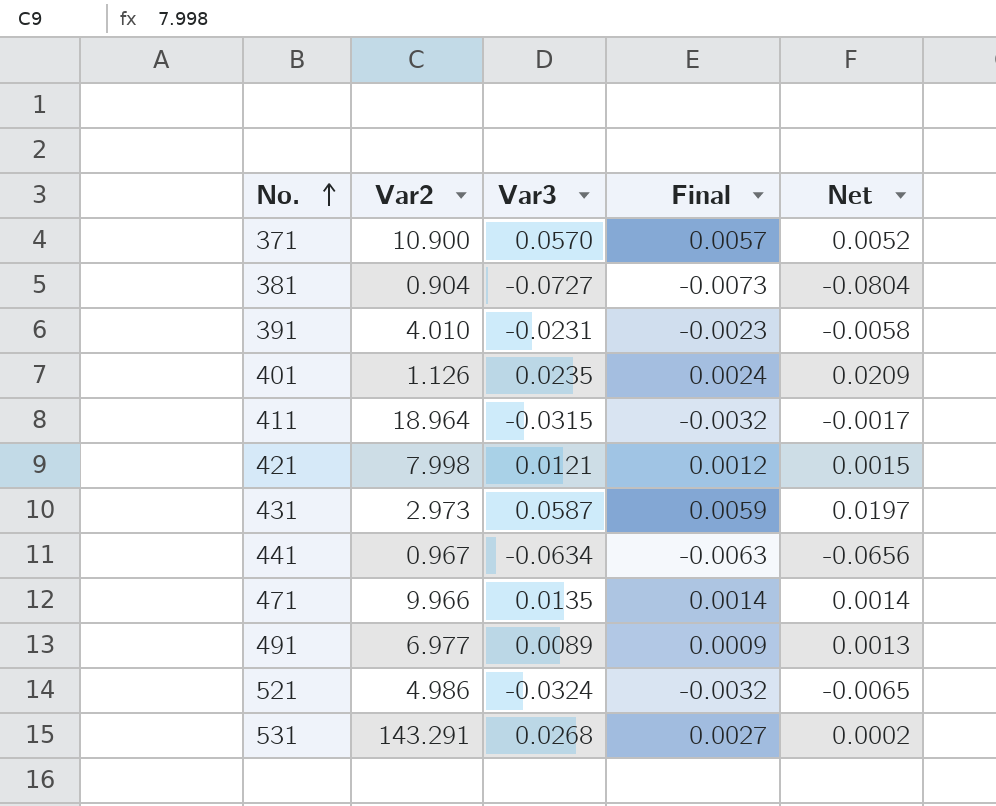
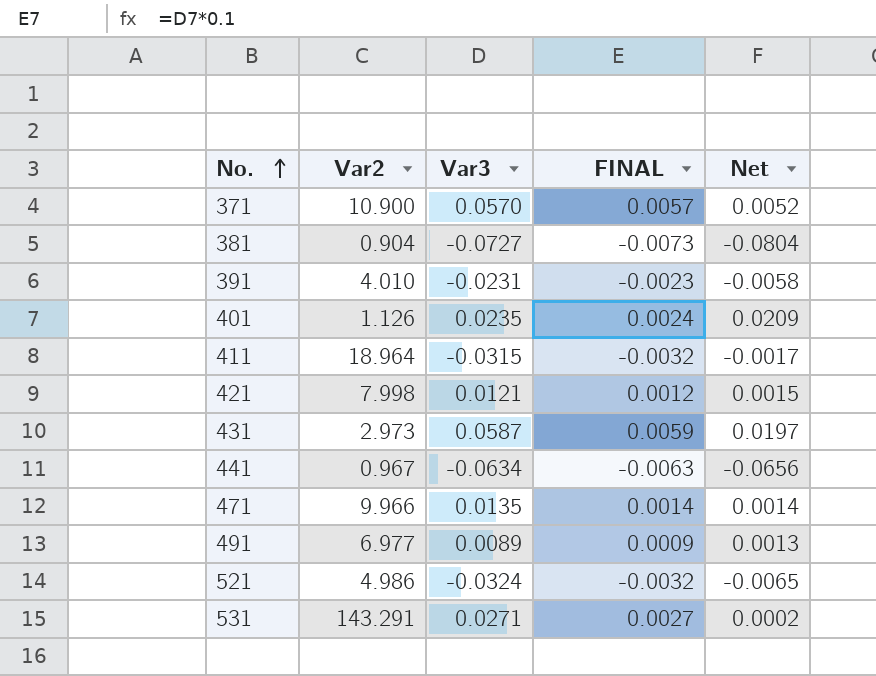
column name: Final -> FINAL
531 | Var3: 0.0268 -> 0.0271

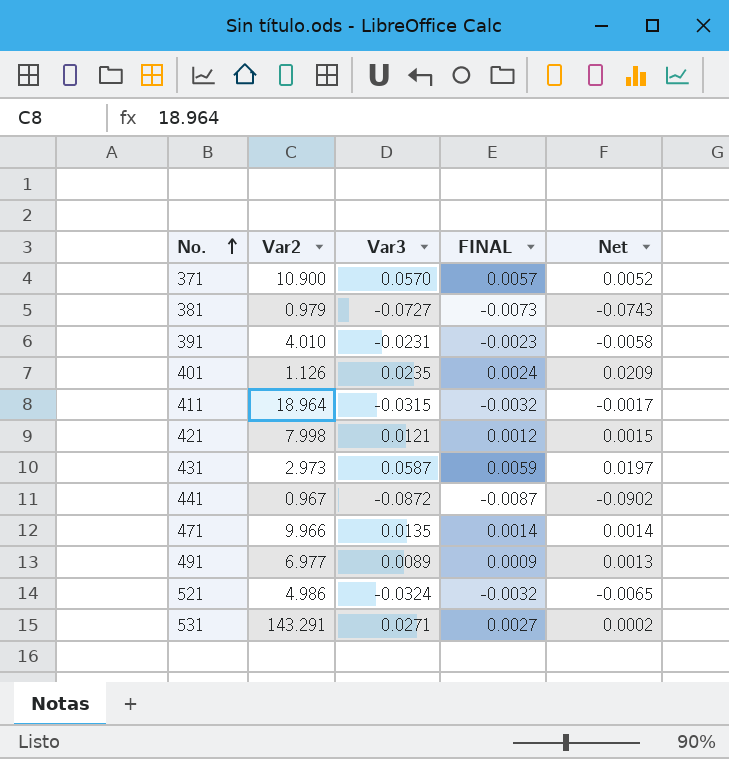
381 | Var2: 0.904 -> 0.979
381 | Net: -0.0804 -> -0.0743
441 | Var3: -0.0634 -> -0.0872
441 | FINAL: -0.0063 -> -0.0087
441 | Net: -0.0656 -> -0.0902

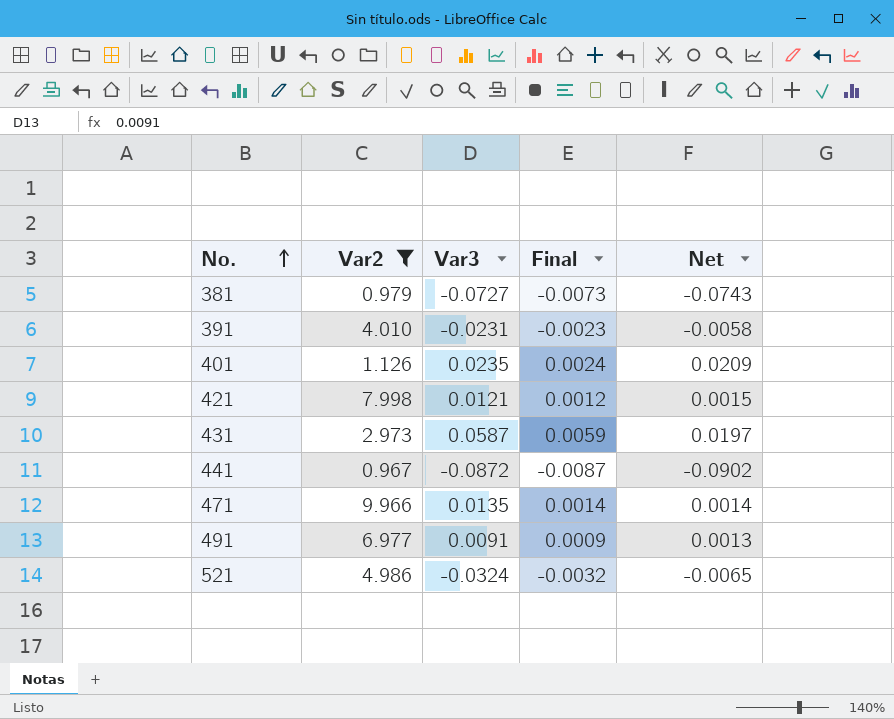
filter: none -> Var2 <= 9.966
column name: FINAL -> Final
491 | Var3: 0.0089 -> 0.0091

